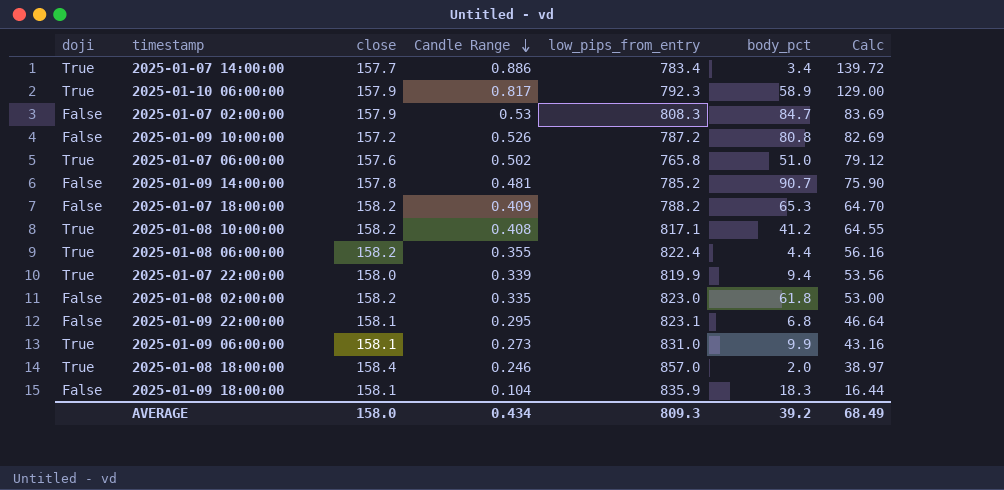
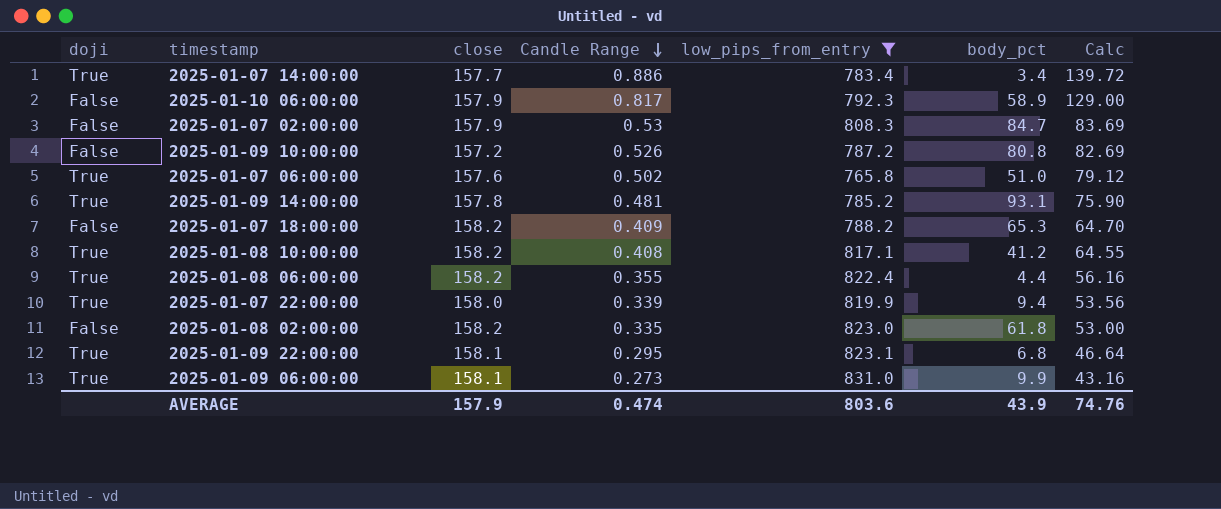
filter: none -> low_pips_from_entry <= 831.0
2025-01-10 06:00:00 | doji: True -> False
2025-01-09 14:00:00 | doji: False -> True
2025-01-09 14:00:00 | body_pct: 90.7 -> 93.1
2025-01-09 22:00:00 | doji: False -> True
AVERAGE | close: 158.0 -> 157.9
AVERAGE | Candle Range: 0.434 -> 0.474
AVERAGE | low_pips_from_entry: 809.3 -> 803.6
AVERAGE | body_pct: 39.2 -> 43.9
AVERAGE | Calc: 68.49 -> 74.76

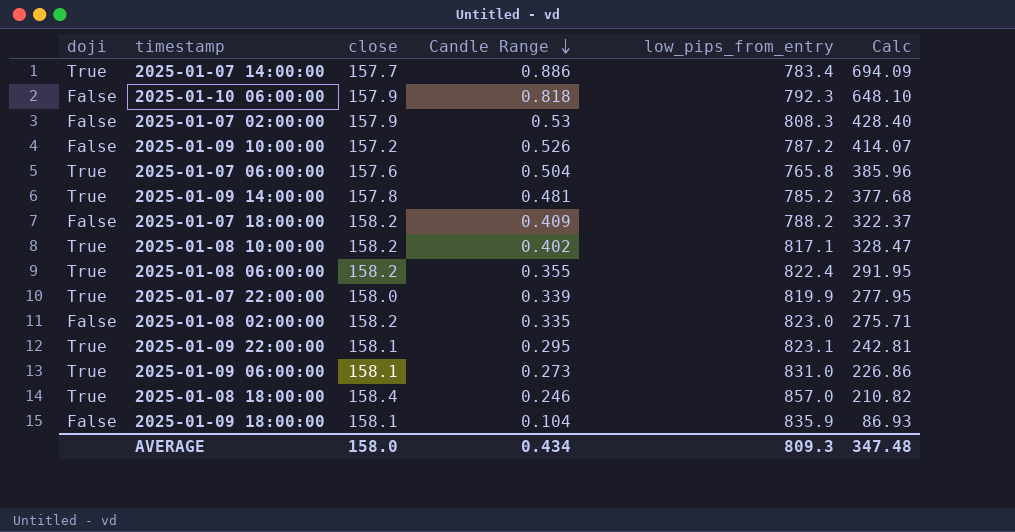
filter: low_pips_from_entry <= 831.0 -> none
column body_pct | position: 6 -> none
column Calc | formula: [close] * [Candle Range] -> [Candle Range] * [low_pips_from_entry]
2025-01-10 06:00:00 | Candle Range: 0.817 -> 0.818
2025-01-07 06:00:00 | Candle Range: 0.502 -> 0.504
2025-01-08 10:00:00 | Candle Range: 0.408 -> 0.402
AVERAGE | close: 157.9 -> 158.0
AVERAGE | Candle Range: 0.474 -> 0.434
AVERAGE | low_pips_from_entry: 803.6 -> 809.3
AVERAGE | Calc: 74.76 -> 347.48

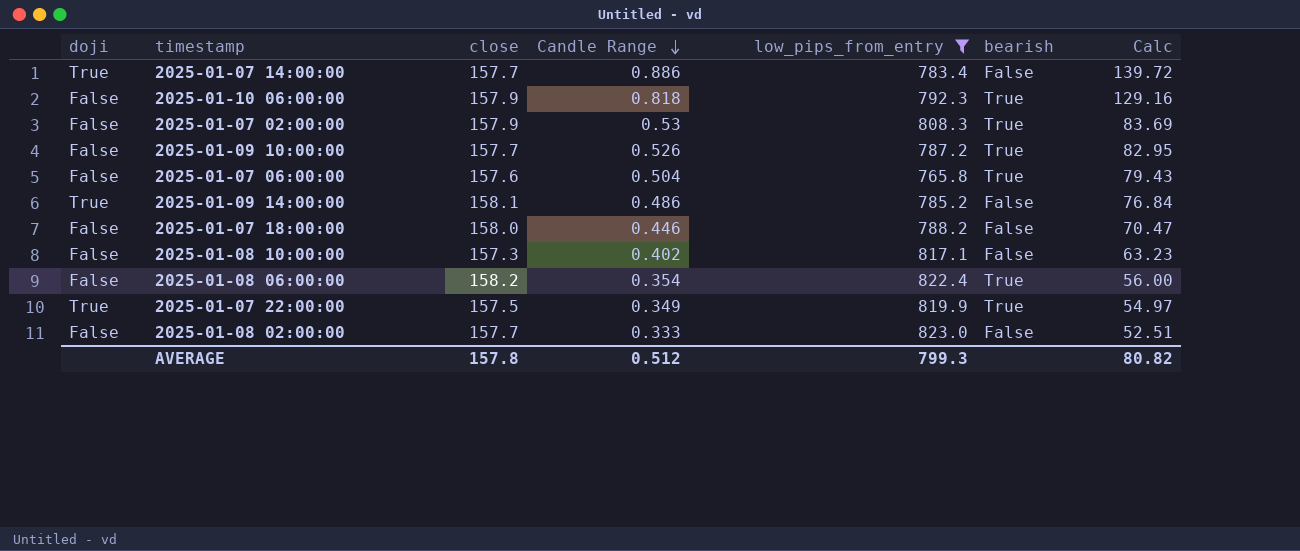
filter: none -> low_pips_from_entry <= 823.0
column bearish | position: none -> 6
column Calc | formula: [Candle Range] * [low_pips_from_entry] -> [close] * [Candle Range]
2025-01-09 10:00:00 | close: 157.2 -> 157.7
2025-01-07 06:00:00 | doji: True -> False
2025-01-09 14:00:00 | close: 157.8 -> 158.1
2025-01-09 14:00:00 | Candle Range: 0.481 -> 0.486
2025-01-07 18:00:00 | close: 158.2 -> 158.0
2025-01-07 18:00:00 | Candle Range: 0.409 -> 0.446
2025-01-08 10:00:00 | doji: True -> False
2025-01-08 10:00:00 | close: 158.2 -> 157.3
2025-01-08 06:00:00 | doji: True -> False
2025-01-08 06:00:00 | Candle Range: 0.355 -> 0.354
2025-01-07 22:00:00 | close: 158.0 -> 157.5
2025-01-07 22:00:00 | Candle Range: 0.339 -> 0.349
2025-01-08 02:00:00 | close: 158.2 -> 157.7
2025-01-08 02:00:00 | Candle Range: 0.335 -> 0.333
AVERAGE | close: 158.0 -> 157.8
AVERAGE | Candle Range: 0.434 -> 0.512
AVERAGE | low_pips_from_entry: 809.3 -> 799.3
AVERAGE | Calc: 347.48 -> 80.82

